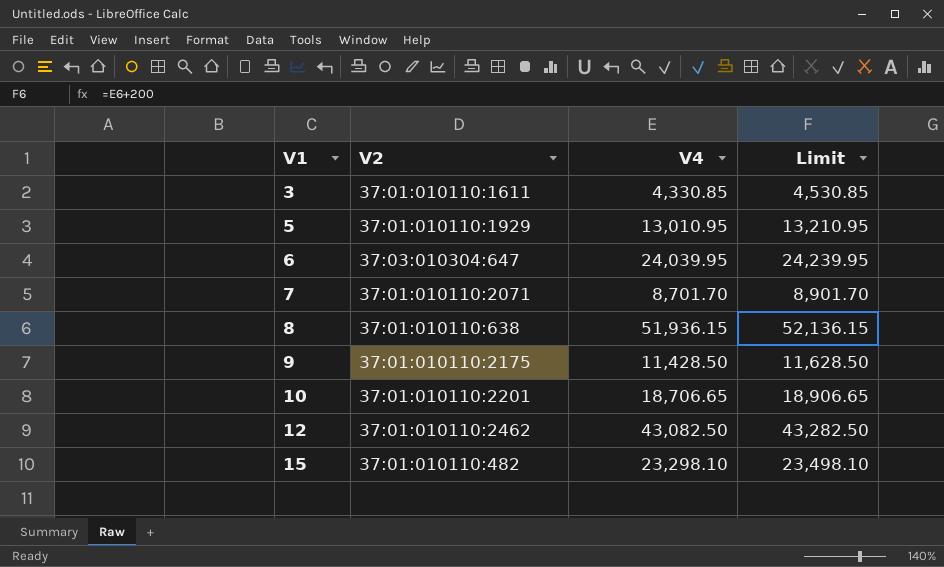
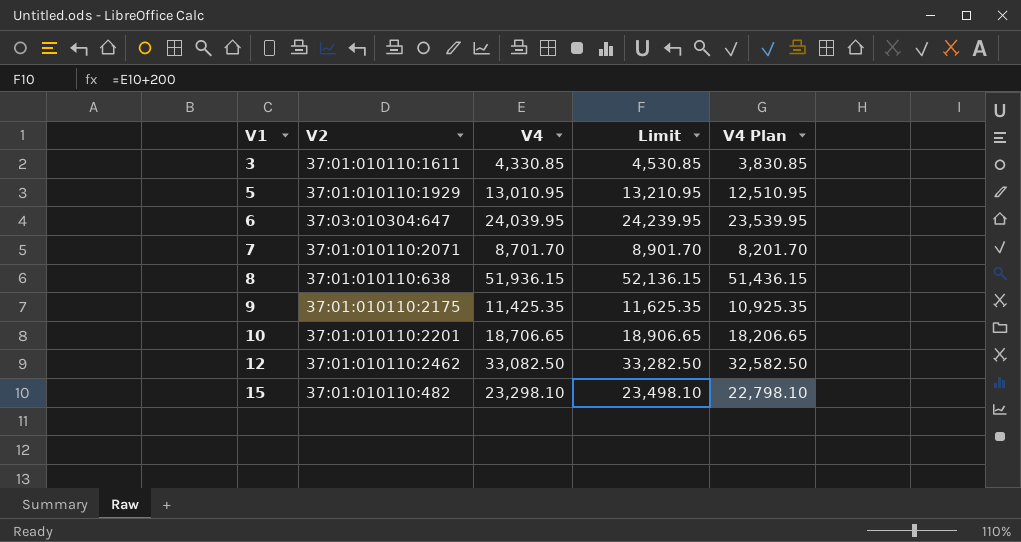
column V4 Plan | formula: none -> [V4] - 500
9 | V4: 11,428.50 -> 11,425.35
9 | Limit: 11,628.50 -> 11,625.35
12 | V4: 43,082.50 -> 33,082.50
12 | Limit: 43,282.50 -> 33,282.50

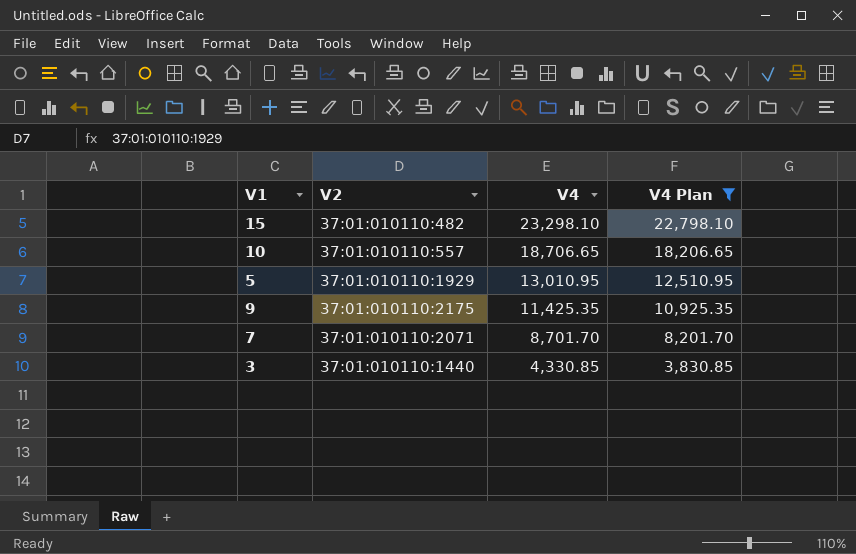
filter: none -> V4 Plan <= 22,798.10
row order: V1 ascending -> V4 descending
column Limit | formula: [V4] + 200 -> none
10 | V2: 37:01:010110:2201 -> 37:01:010110:557
3 | V2: 37:01:010110:1611 -> 37:01:010110:1440

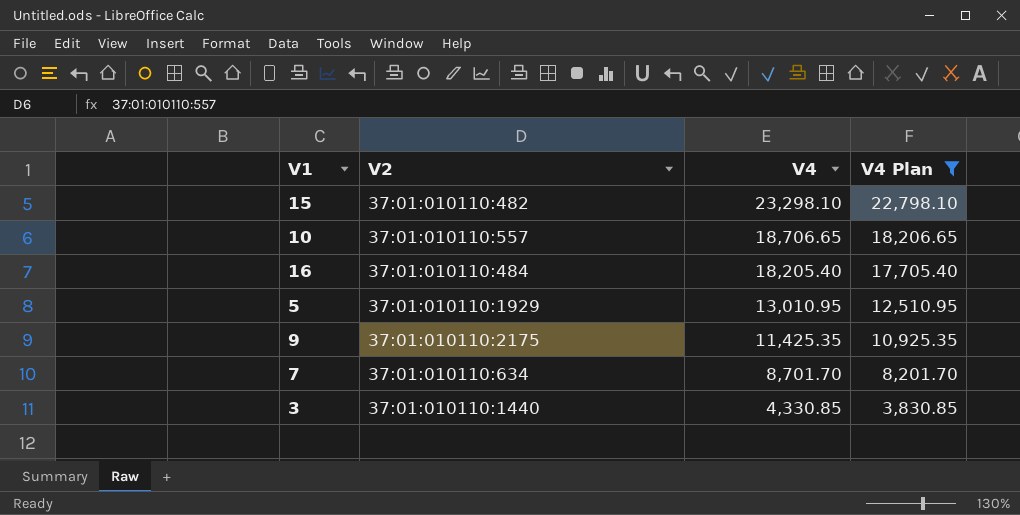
row 16: none -> 37:01:010110:484 | 18,205.40 | 17,705.40
7 | V2: 37:01:010110:2071 -> 37:01:010110:634

